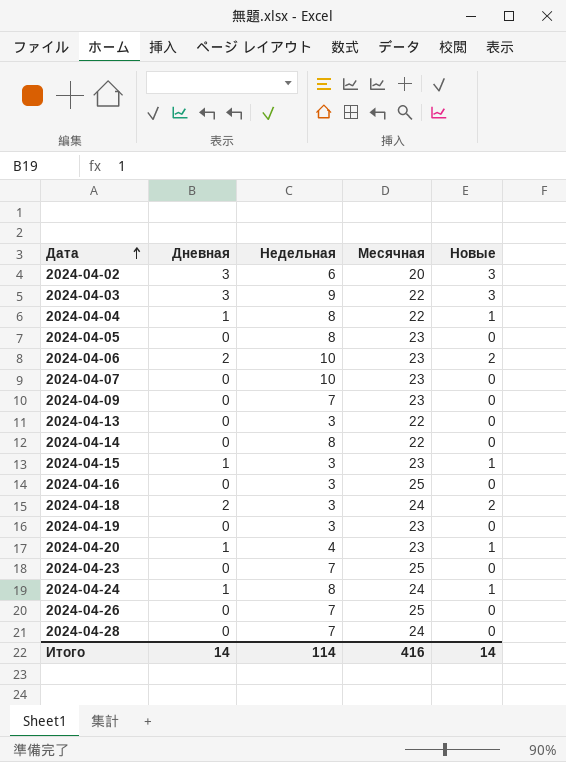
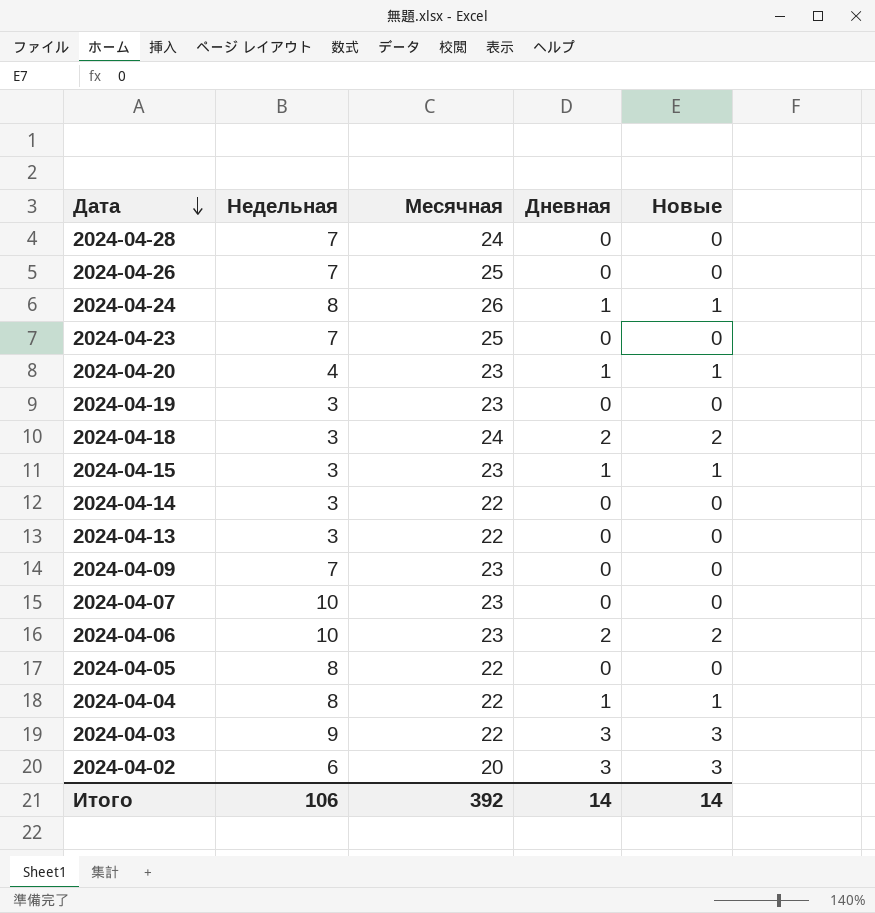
row order: Дата ascending -> Дата descending
column Дневная | position: 2 -> 4
row 2024-04-16: 0 | 3 | 25 | 0 -> none
2024-04-24 | Месячная: 24 -> 26
2024-04-14 | Недельная: 8 -> 3
2024-04-05 | Месячная: 23 -> 22
Итого | Недельная: 114 -> 106
Итого | Месячная: 416 -> 392

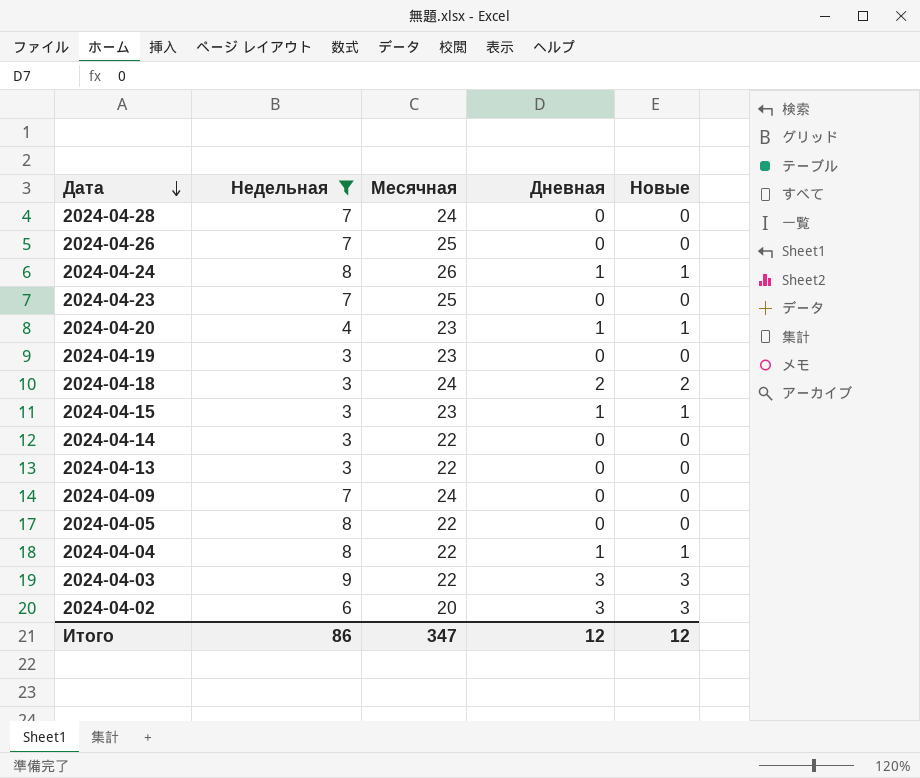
filter: none -> Недельная != 10
2024-04-09 | Месячная: 23 -> 24
Итого | Недельная: 106 -> 86
Итого | Месячная: 392 -> 347
Итого | Дневная: 14 -> 12
Итого | Новые: 14 -> 12

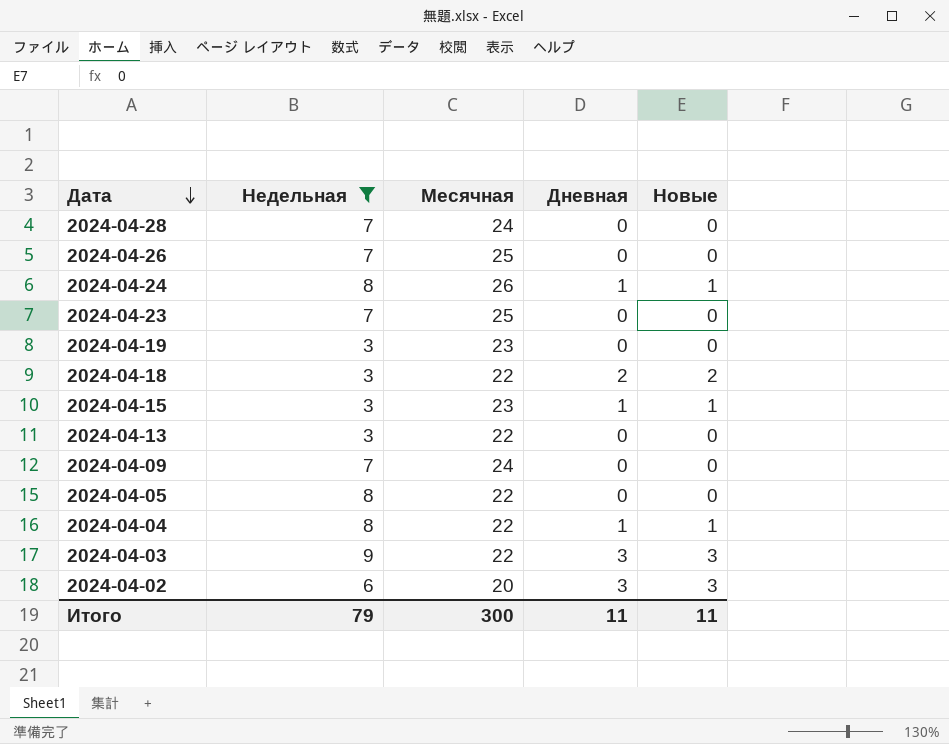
row 2024-04-20: 4 | 23 | 1 | 1 -> none
row 2024-04-14: 3 | 22 | 0 | 0 -> none
2024-04-18 | Месячная: 24 -> 22
Итого | Недельная: 86 -> 79
Итого | Месячная: 347 -> 300
Итого | Дневная: 12 -> 11
Итого | Новые: 12 -> 11

